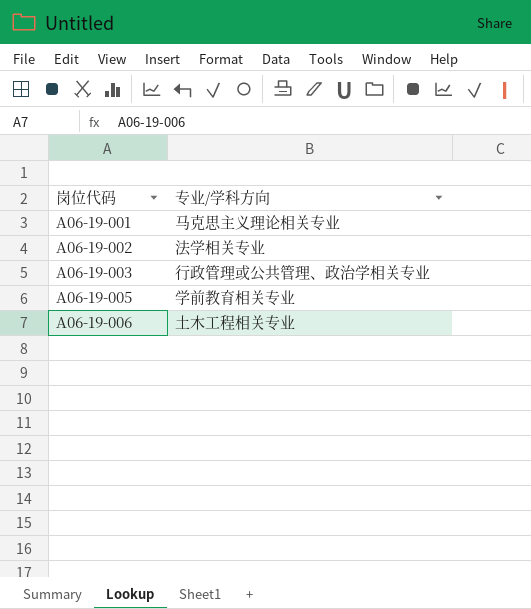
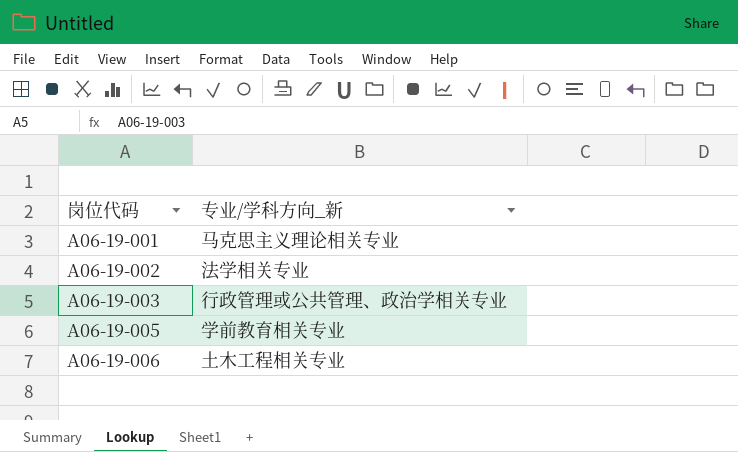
column name: 专业/学科方向 -> 专业/学科方向_新

